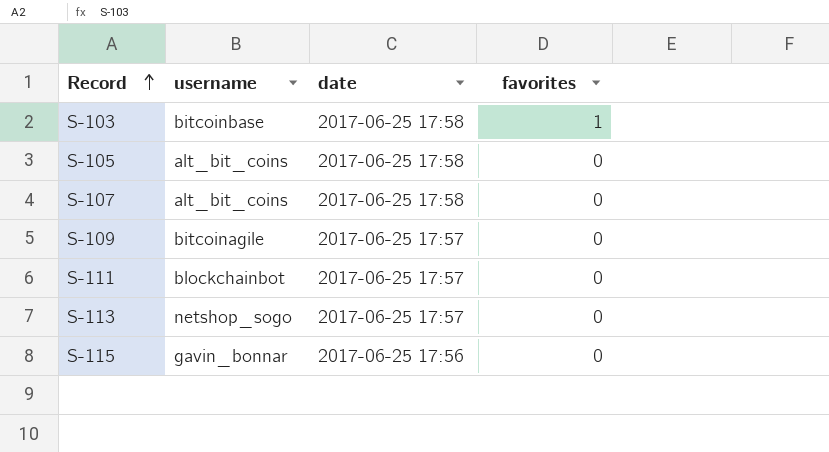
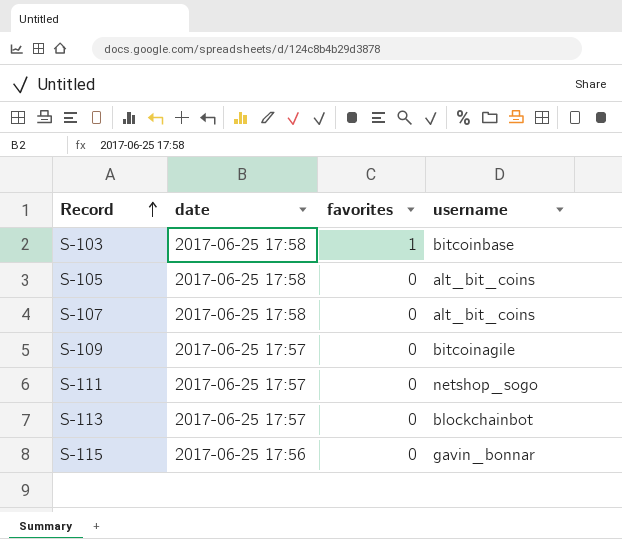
column username | position: 2 -> 4
S-111 | username: blockchainbot -> netshop_sogo
S-113 | username: netshop_sogo -> blockchainbot

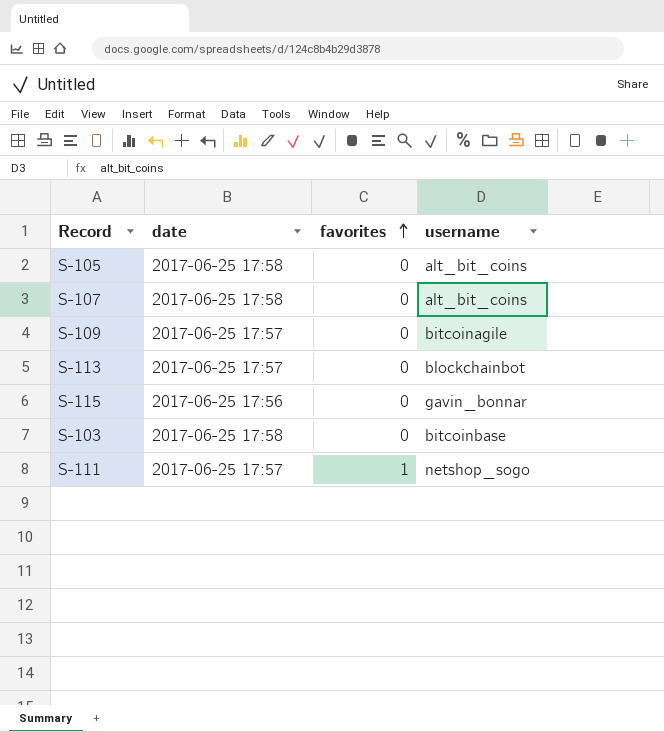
row order: Record ascending -> favorites ascending
S-103 | favorites: 1 -> 0
S-111 | favorites: 0 -> 1

